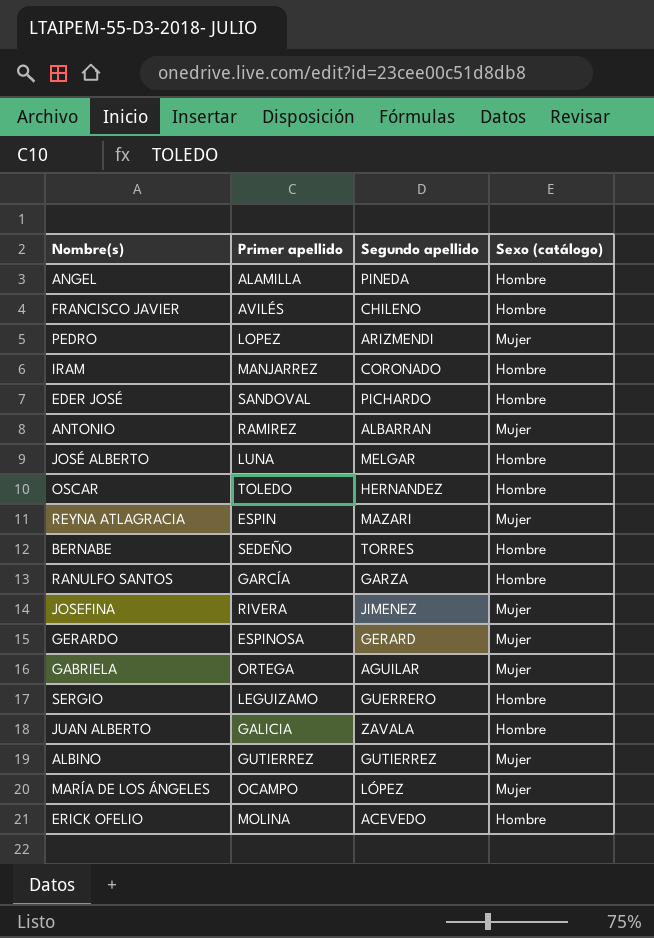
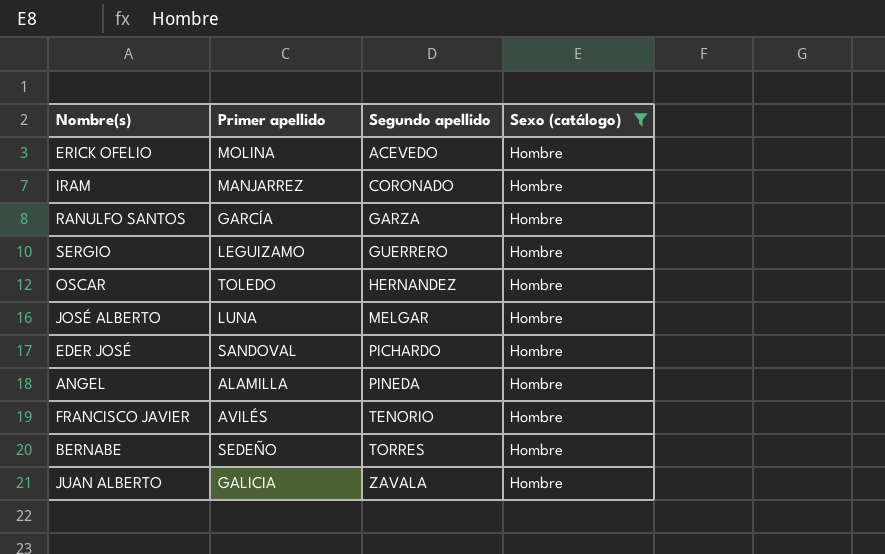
filter: none -> Sexo (catálogo) = Hombre
row order: none -> Segundo apellido ascending
FRANCISCO JAVIER | Segundo apellido: CHILENO -> TENORIO

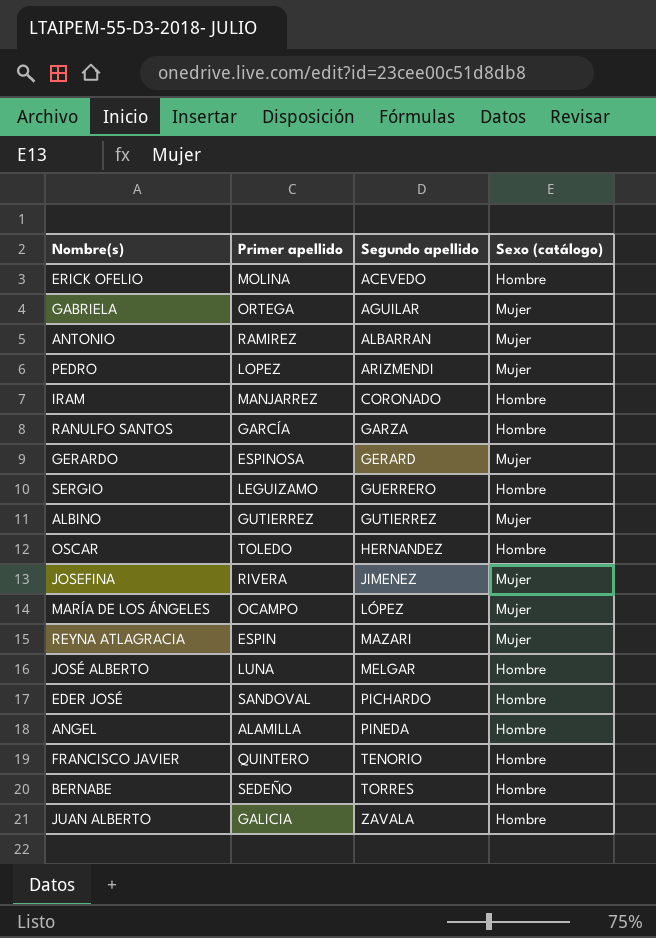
filter: Sexo (catálogo) = Hombre -> none
FRANCISCO JAVIER | Primer apellido: AVILÉS -> QUINTERO

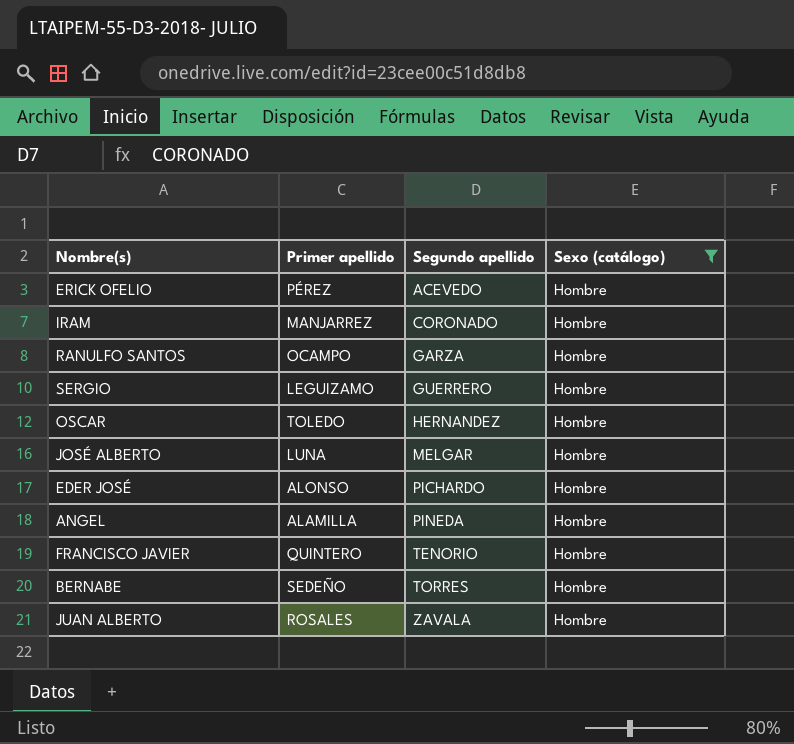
filter: none -> Sexo (catálogo) = Hombre
ERICK OFELIO | Primer apellido: MOLINA -> PÉREZ
RANULFO SANTOS | Primer apellido: GARCÍA -> OCAMPO
EDER JOSÉ | Primer apellido: SANDOVAL -> ALONSO
JUAN ALBERTO | Primer apellido: GALICIA -> ROSALES

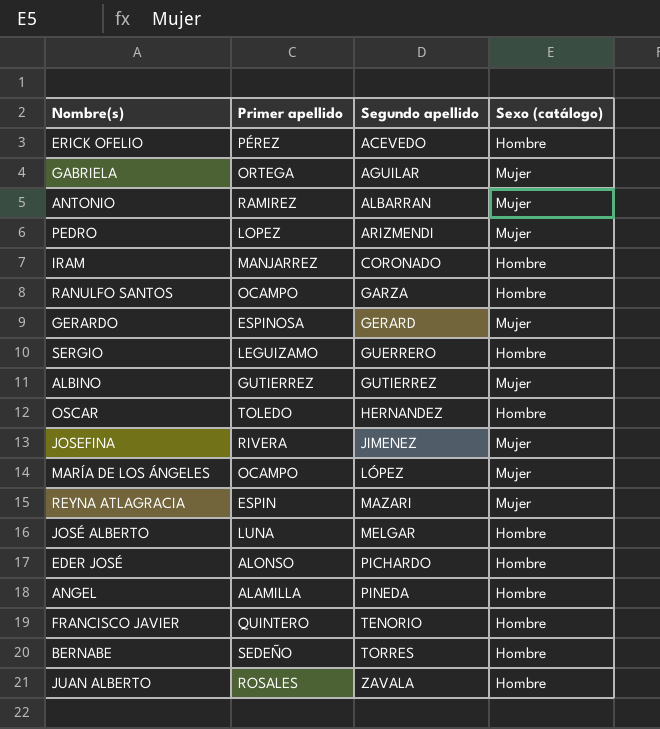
filter: Sexo (catálogo) = Hombre -> none

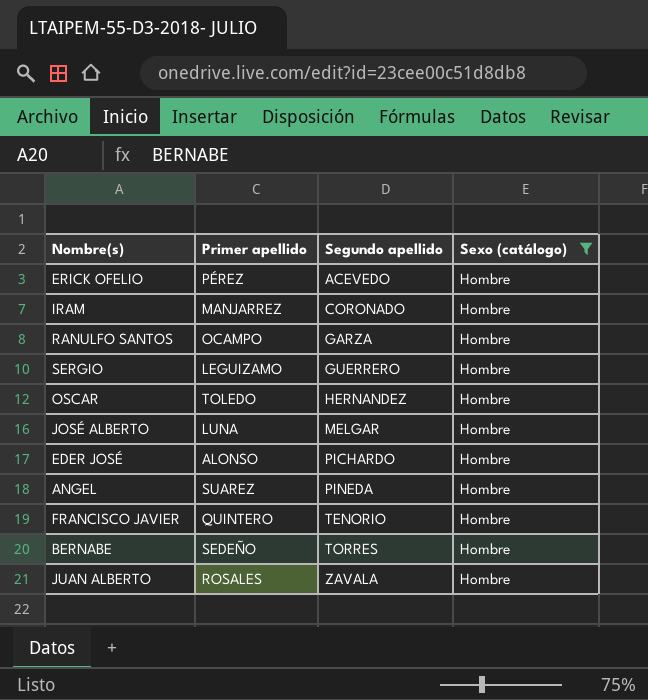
filter: none -> Sexo (catálogo) = Hombre
ANGEL | Primer apellido: ALAMILLA -> SUAREZ

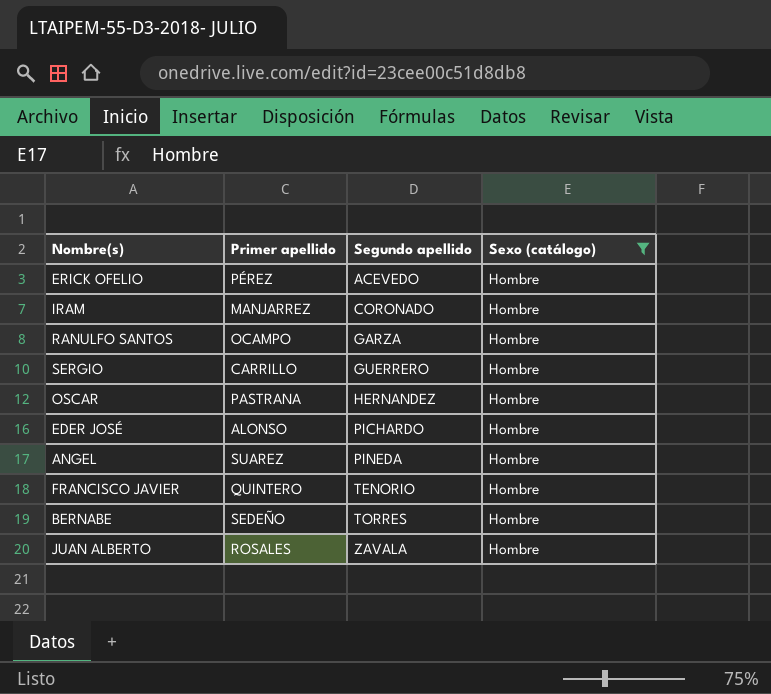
row JOSÉ ALBERTO: LUNA | MELGAR | Hombre -> none
SERGIO | Primer apellido: LEGUIZAMO -> CARRILLO
OSCAR | Primer apellido: TOLEDO -> PASTRANA

